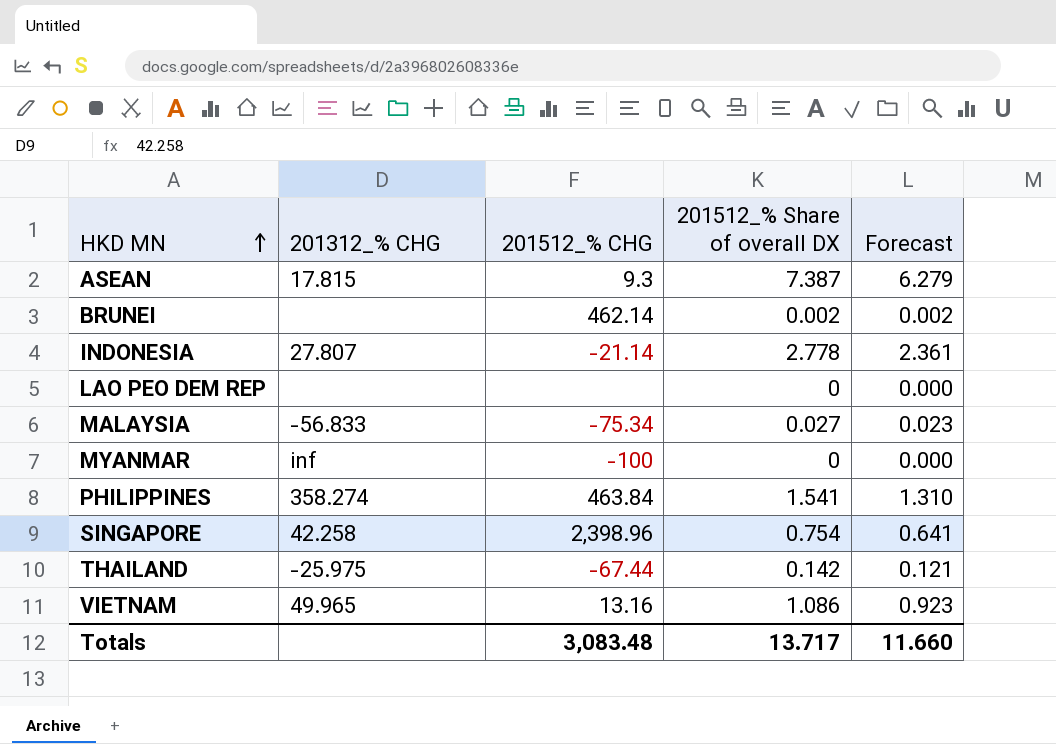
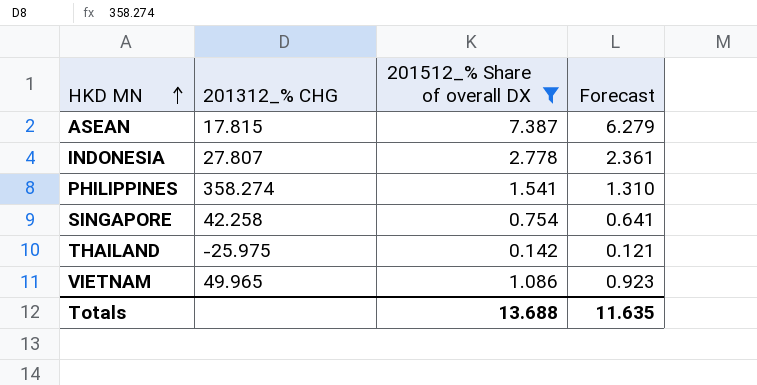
filter: none -> 201512_% Share of overall DX >= 0.142
column 201512_% CHG | position: 3 -> none
Totals | 201512_% Share of overall DX: 13.717 -> 13.688
Totals | Forecast: 11.660 -> 11.635

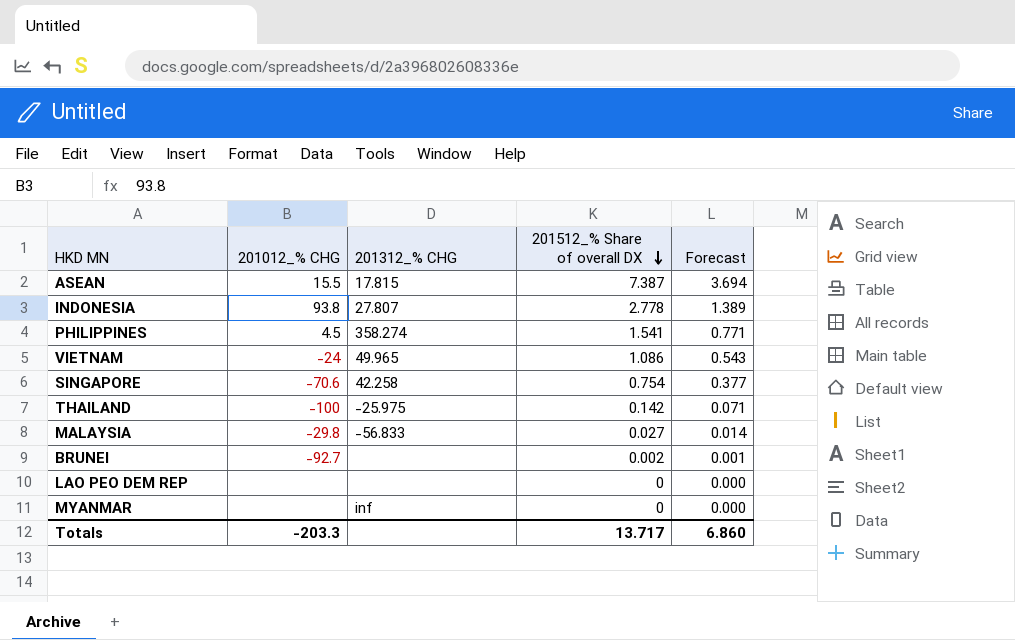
filter: 201512_% Share of overall DX >= 0.142 -> none
row order: HKD MN ascending -> 201512_% Share of overall DX descending
column 201012_% CHG | position: none -> 2
column Forecast | formula: [201512_% Share of overall DX] * 0.85 -> [201512_% Share of overall DX] * 0.5
Totals | 201512_% Share of overall DX: 13.688 -> 13.717
Totals | Forecast: 11.635 -> 6.860

